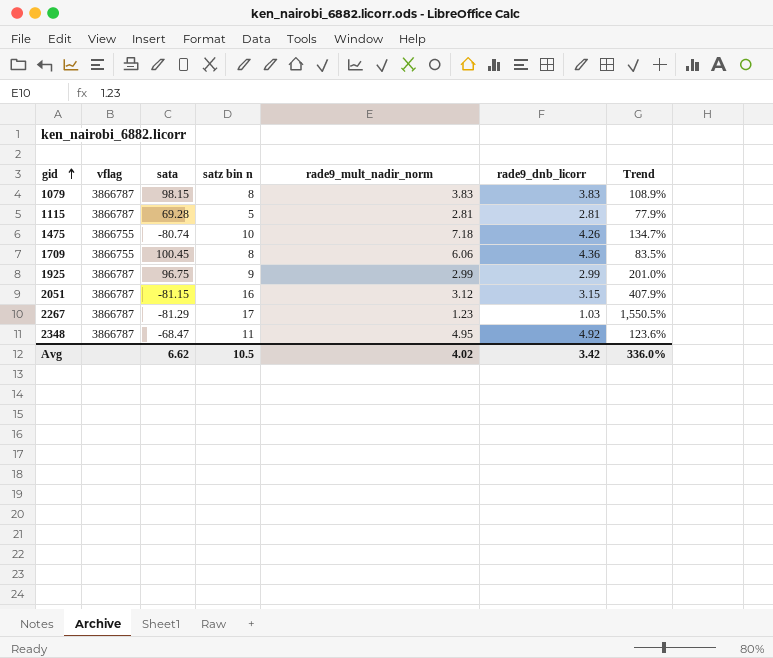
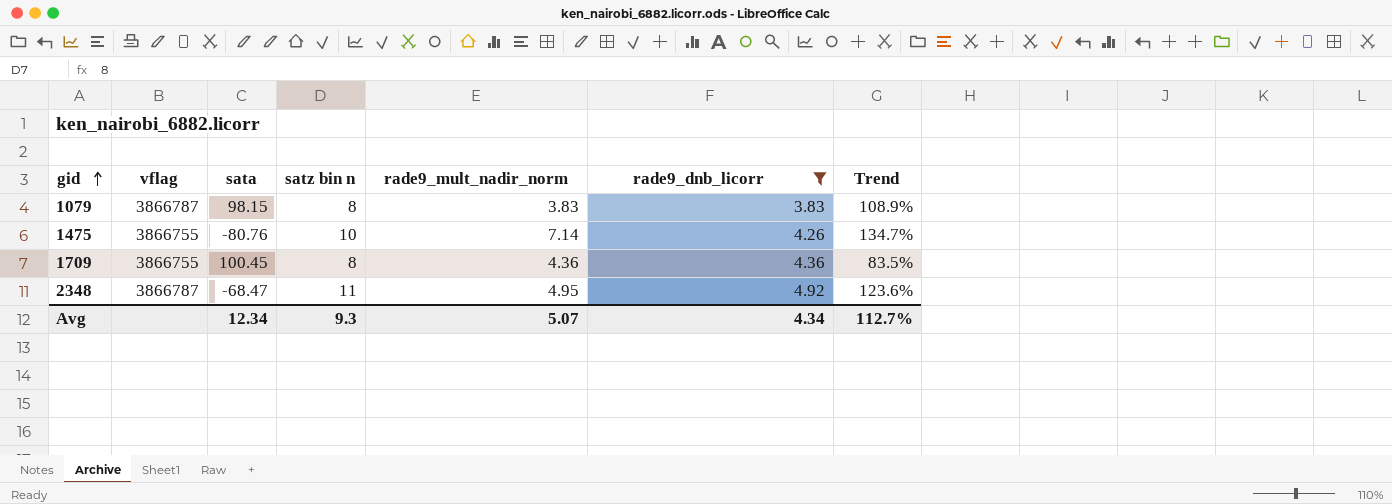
filter: none -> rade9_dnb_licorr >= 3.83
1475 | sata: -80.74 -> -80.76
1475 | rade9_mult_nadir_norm: 7.18 -> 7.14
1709 | rade9_mult_nadir_norm: 6.06 -> 4.36
Avg | sata: 6.62 -> 12.34
Avg | satz bin n: 10.5 -> 9.3
Avg | rade9_mult_nadir_norm: 4.02 -> 5.07
Avg | rade9_dnb_licorr: 3.42 -> 4.34
Avg | Trend: 336.0% -> 112.7%

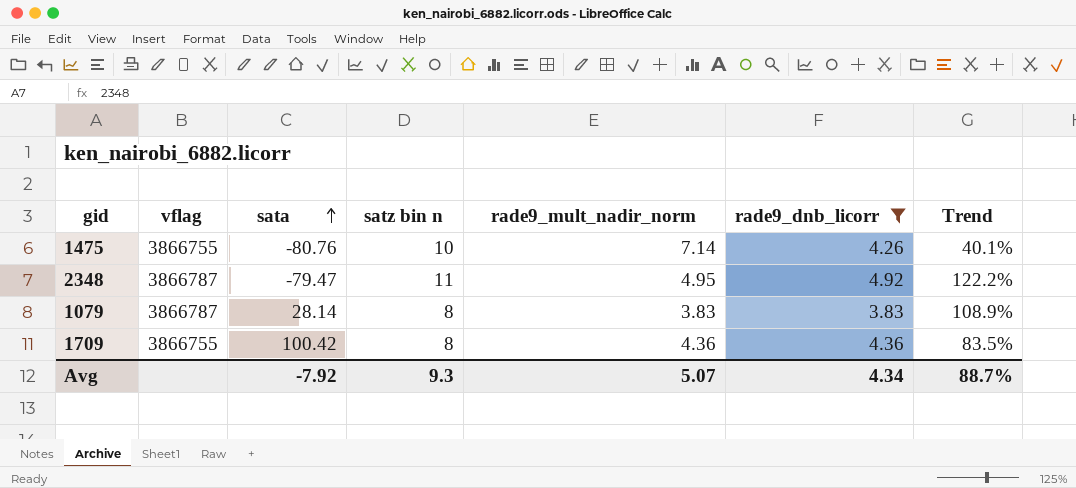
row order: gid ascending -> sata ascending
column Trend | formula: ([satz bin n] - [rade9_dnb_licorr]) / [rade9_dnb_licorr] -> ([satz bin n] - [rade9_mult_nadir_norm]) / [rade9_mult_nadir_norm]
2348 | sata: -68.47 -> -79.47
1079 | sata: 98.15 -> 28.14
1709 | sata: 100.45 -> 100.42
Avg | sata: 12.34 -> -7.92
Avg | Trend: 112.7% -> 88.7%

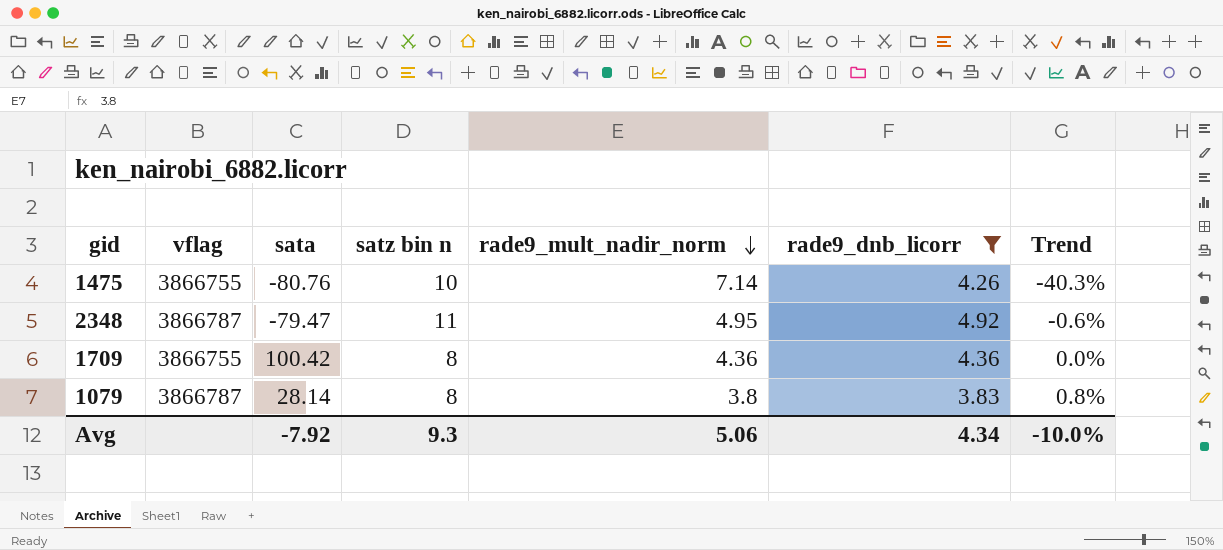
row order: sata ascending -> rade9_mult_nadir_norm descending
column Trend | formula: ([satz bin n] - [rade9_mult_nadir_norm]) / [rade9_mult_nadir_norm] -> ([rade9_dnb_licorr] - [rade9_mult_nadir_norm]) / [rade9_mult_nadir_norm]
1079 | rade9_mult_nadir_norm: 3.83 -> 3.8
Avg | rade9_mult_nadir_norm: 5.07 -> 5.06
Avg | Trend: 88.7% -> -10.0%

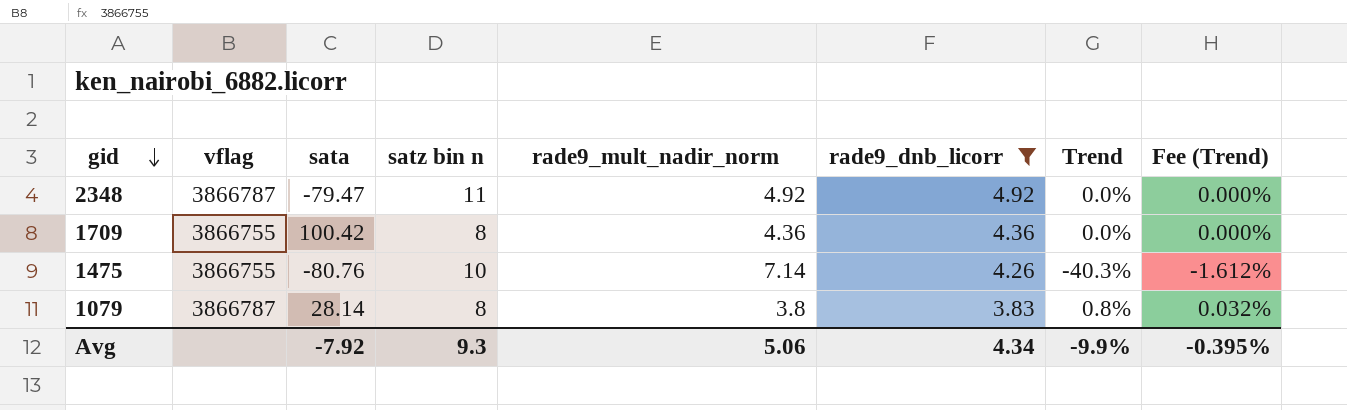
row order: rade9_mult_nadir_norm descending -> gid descending
column Fee (Trend) | formula: none -> [Trend] * 0.04
2348 | rade9_mult_nadir_norm: 4.95 -> 4.92
2348 | Trend: -0.6% -> 0.0%
Avg | Trend: -10.0% -> -9.9%

